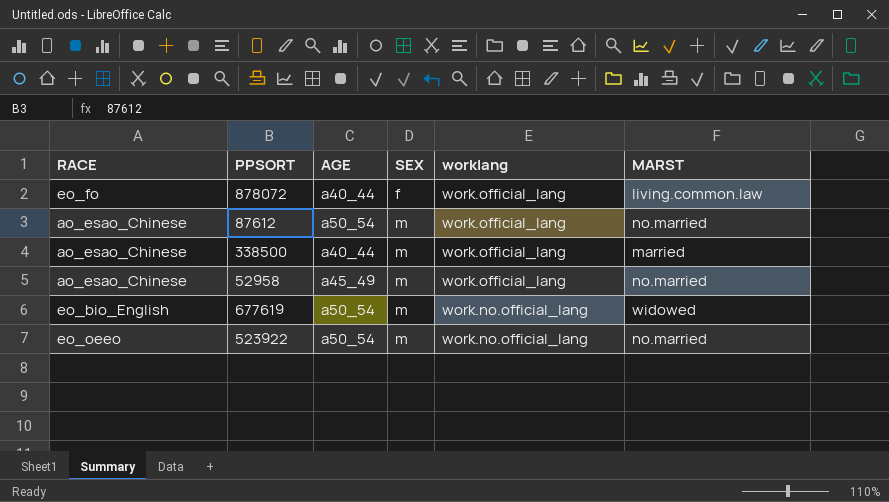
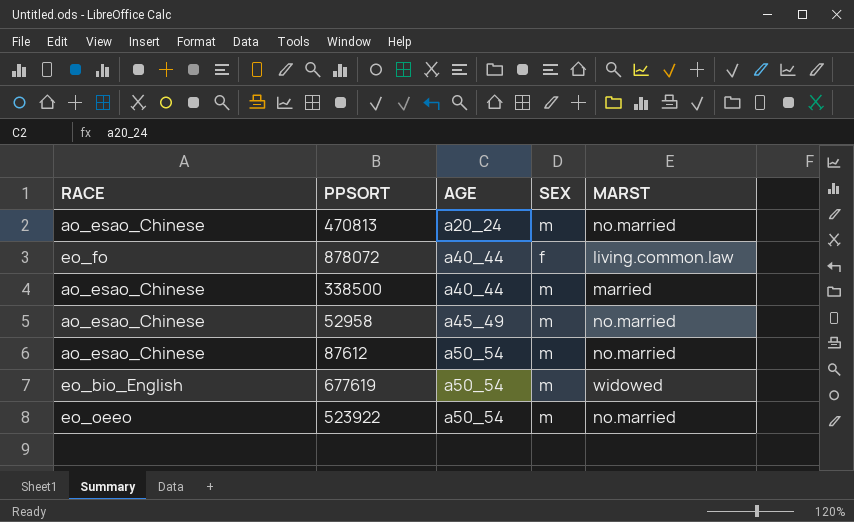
row order: SEX ascending -> AGE ascending
column worklang | position: 5 -> none
row 470813: none -> ao_esao_Chinese | a20_24 | m | no.married

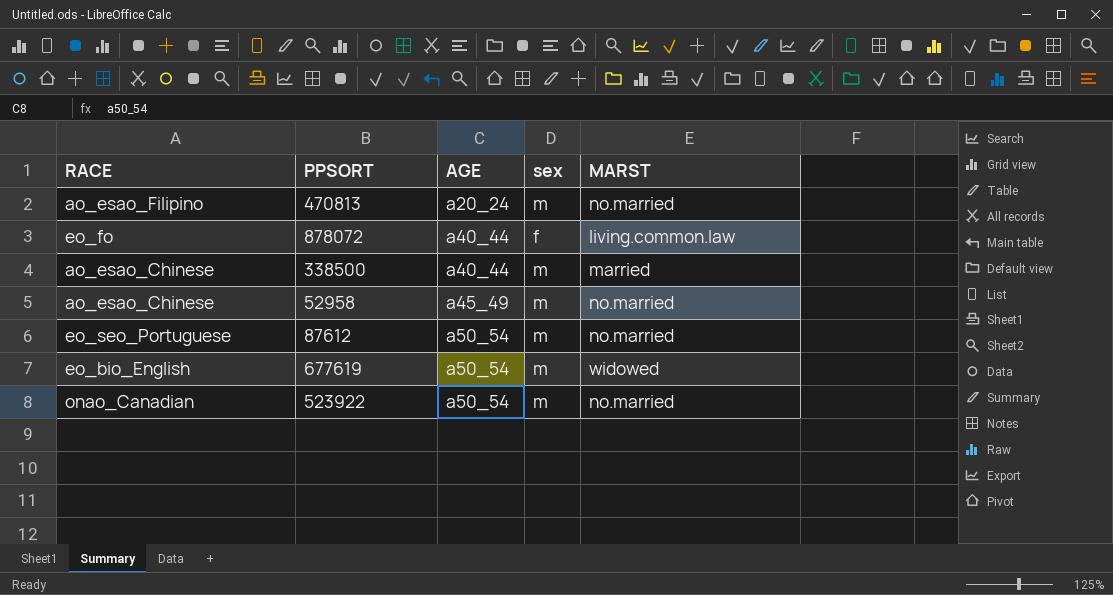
column name: SEX -> sex
470813 | RACE: ao_esao_Chinese -> ao_esao_Filipino
87612 | RACE: ao_esao_Chinese -> eo_seo_Portuguese
523922 | RACE: eo_oeeo -> onao_Canadian

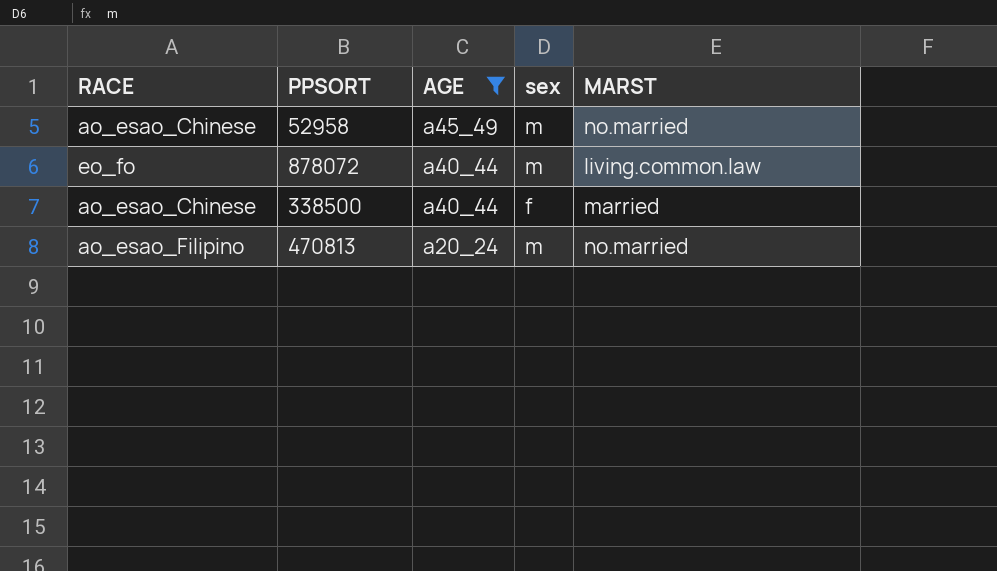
filter: none -> AGE != a50_54
row order: AGE ascending -> AGE descending
878072 | sex: f -> m
338500 | sex: m -> f

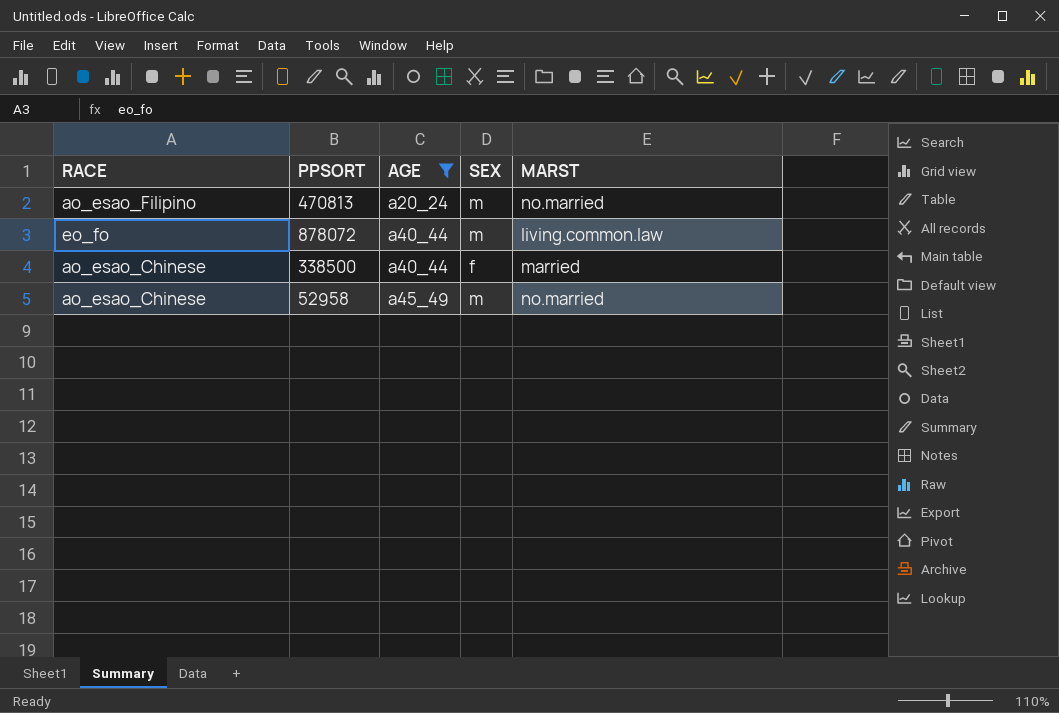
row order: AGE descending -> AGE ascending
column name: sex -> SEX

